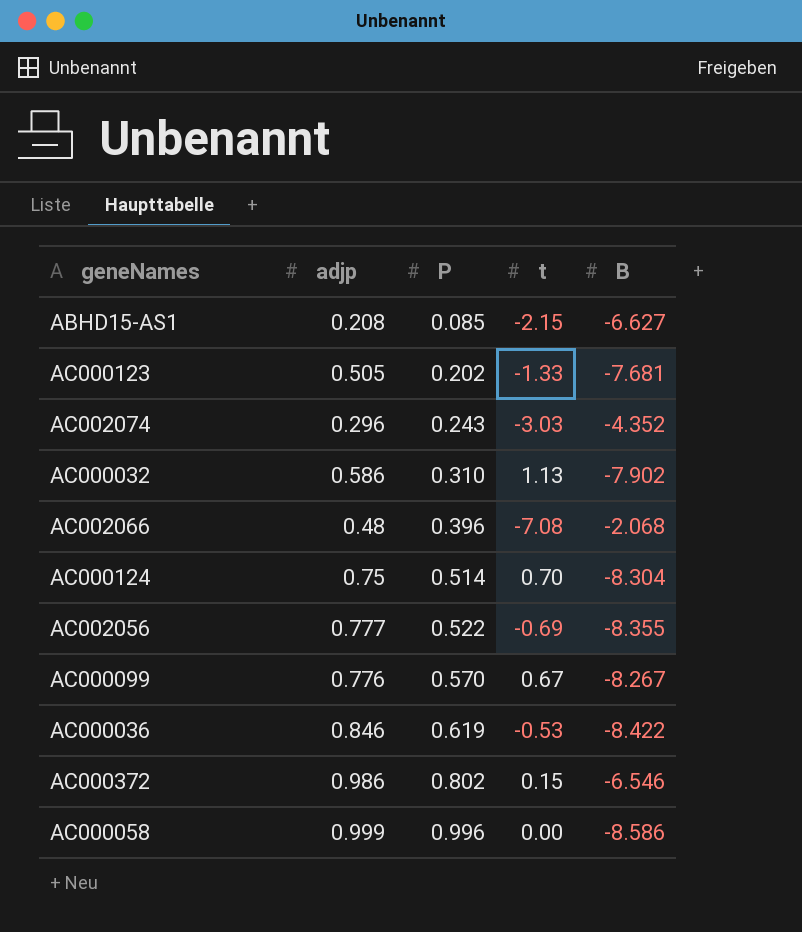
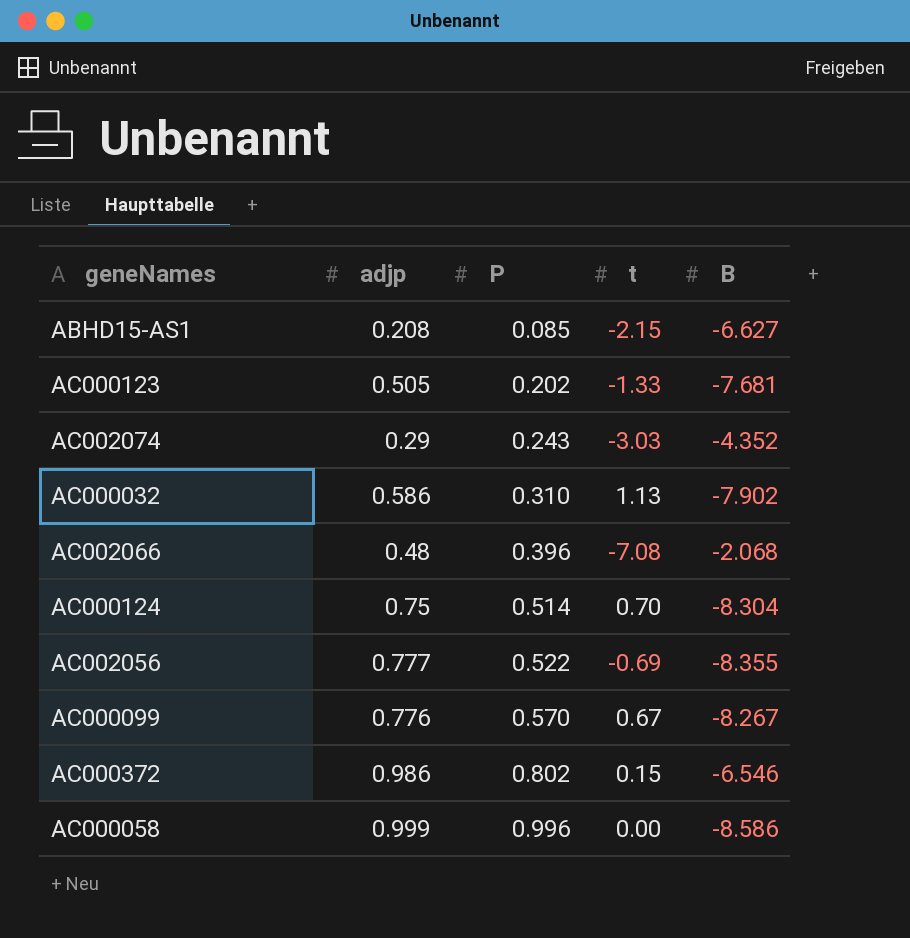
row AC000036: 0.846 | 0.619 | -0.53 | -8.422 -> none
AC002074 | adjp: 0.296 -> 0.29

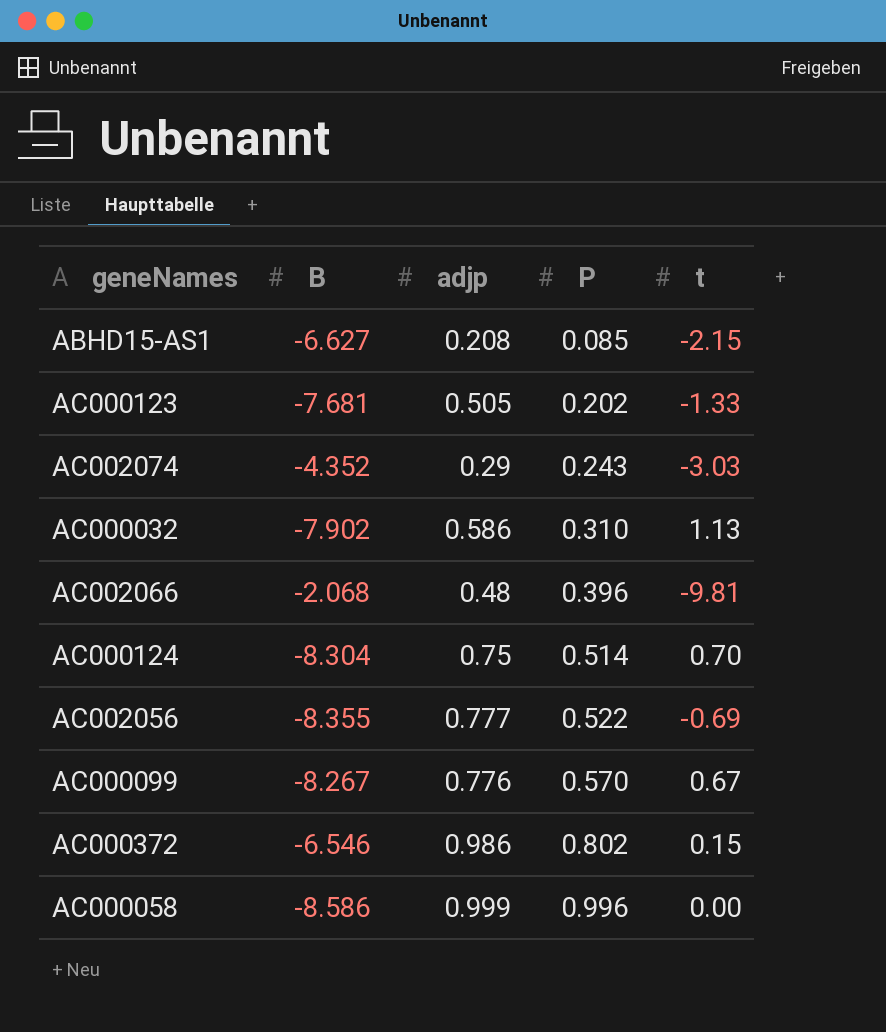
column B | position: 5 -> 2
AC002066 | t: -7.08 -> -9.81

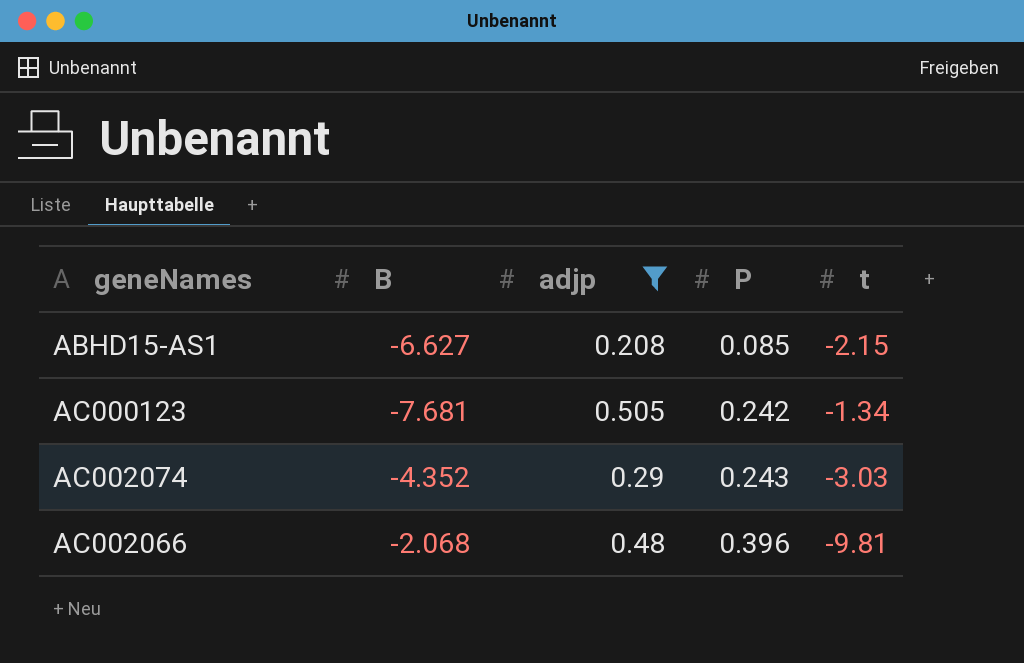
filter: none -> adjp <= 0.505
AC000123 | P: 0.202 -> 0.242
AC000123 | t: -1.33 -> -1.34

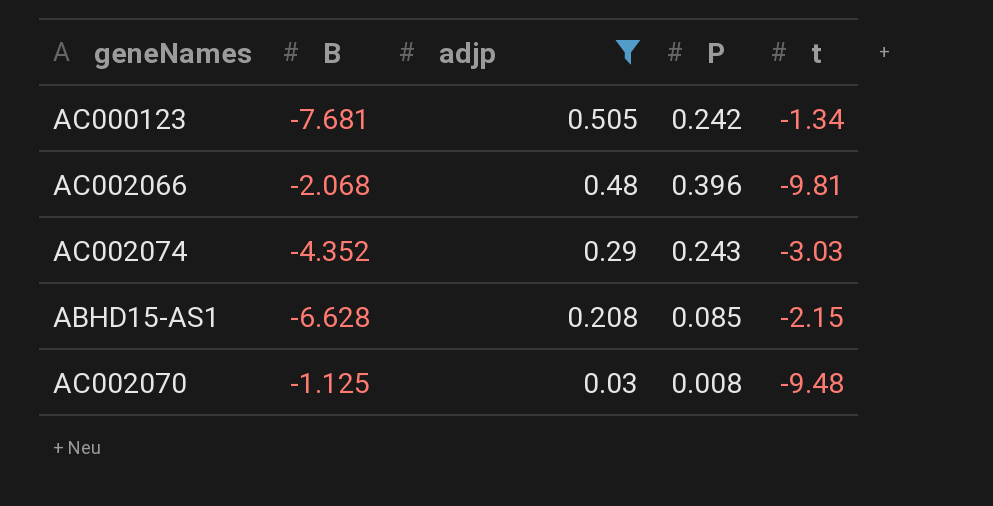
row order: P ascending -> adjp descending
ABHD15-AS1 | B: -6.627 -> -6.628
row AC002070: none -> -1.125 | 0.03 | 0.008 | -9.48

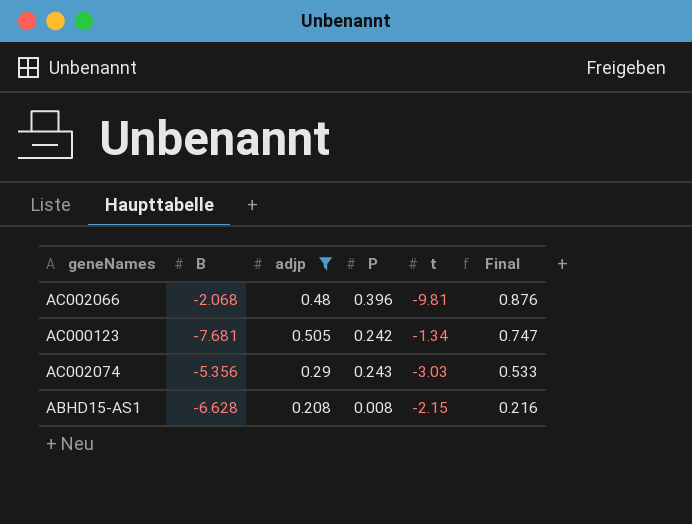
row order: adjp descending -> Final descending
column Final | formula: none -> [adjp] + [P]
row AC002070: -1.125 | 0.03 | 0.008 | -9.48 -> none
AC002074 | B: -4.352 -> -5.356
ABHD15-AS1 | P: 0.085 -> 0.008

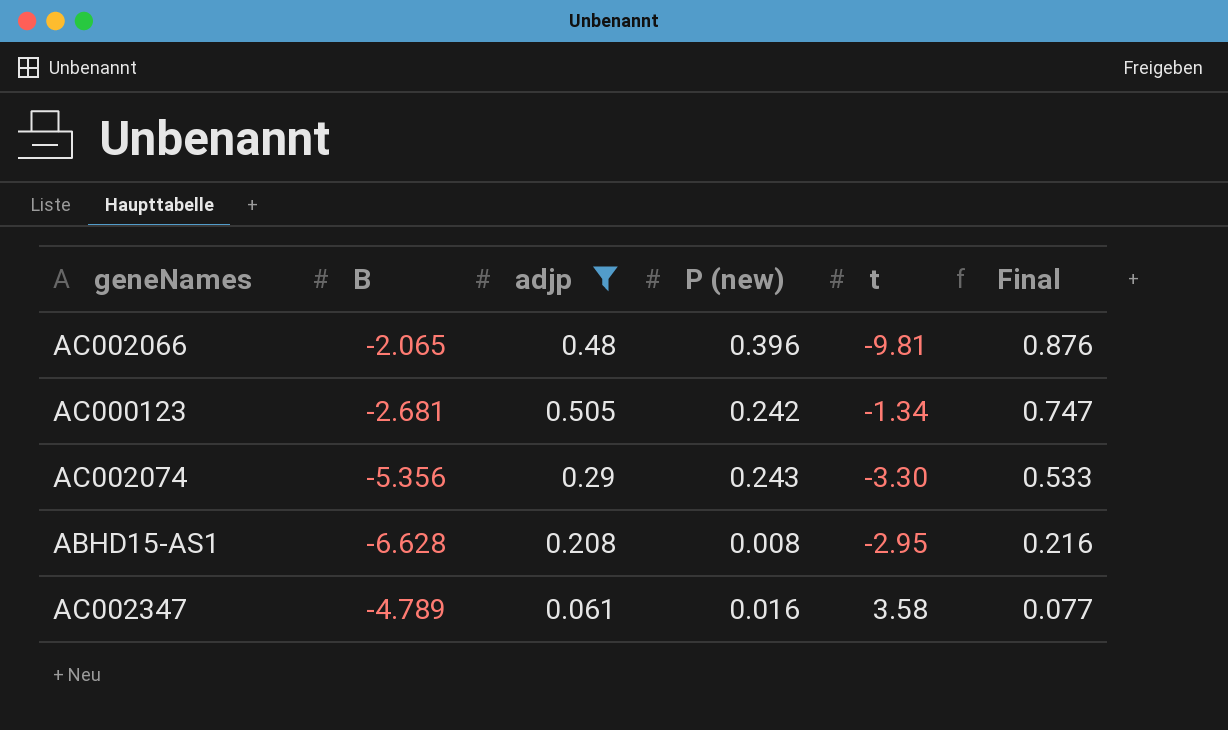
column name: P -> P (new)
AC002066 | B: -2.068 -> -2.065
AC000123 | B: -7.681 -> -2.681
AC002074 | t: -3.03 -> -3.30
ABHD15-AS1 | t: -2.15 -> -2.95
row AC002347: none -> -4.789 | 0.061 | 0.016 | 3.58 | 0.077

